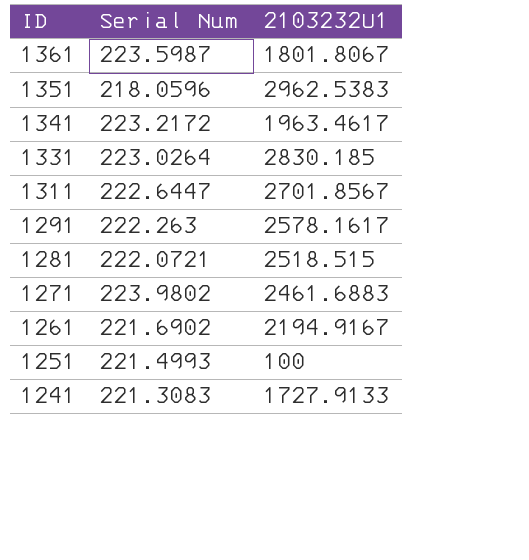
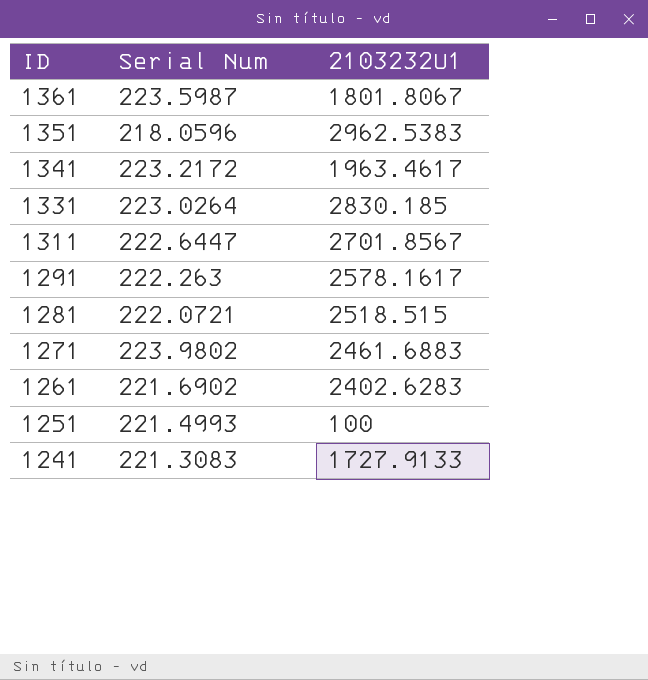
1261 | 2103232U1: 2194.9167 -> 2402.6283

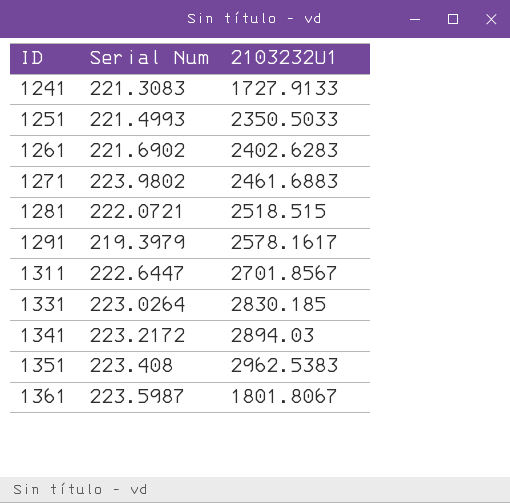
row order: ID descending -> ID ascending
1251 | 2103232U1: 100 -> 2350.5033
1291 | Serial Num: 222.263 -> 219.3979
1341 | 2103232U1: 1963.4617 -> 2894.03
1351 | Serial Num: 218.0596 -> 223.408

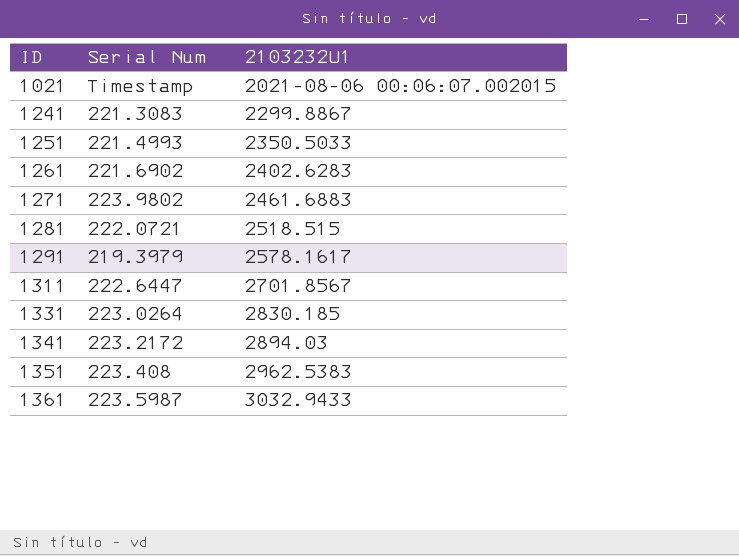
row 1021: none -> Timestamp | 2021-08-06 00:06:07.002015
1241 | 2103232U1: 1727.9133 -> 2299.8867
1361 | 2103232U1: 1801.8067 -> 3032.9433

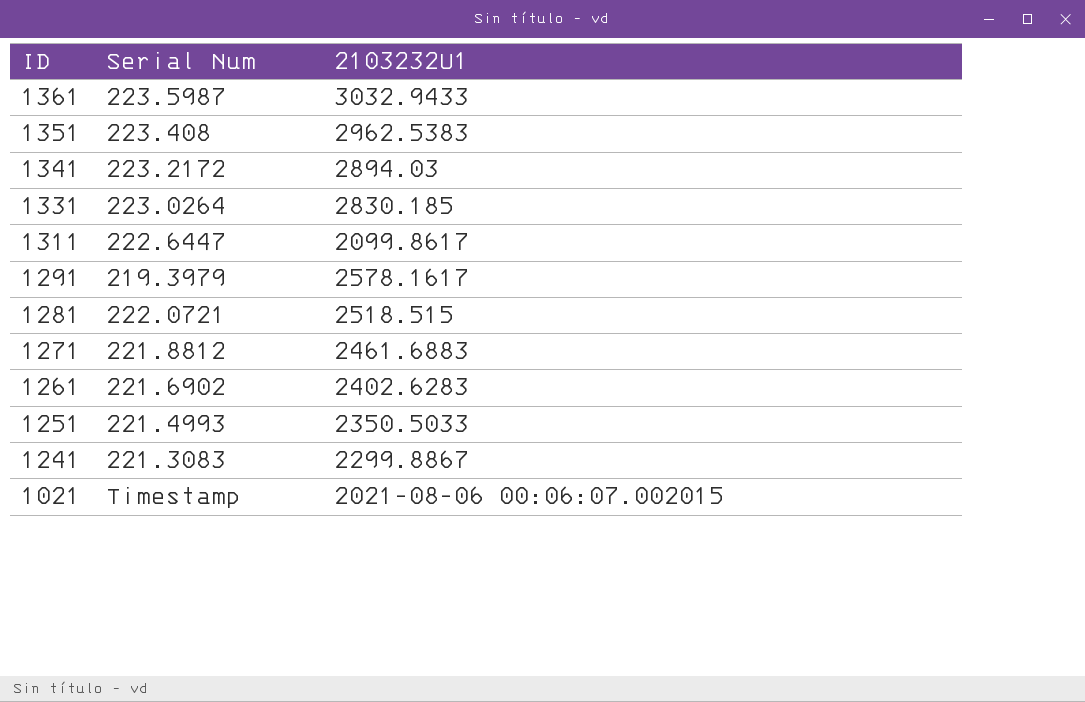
row order: ID ascending -> ID descending
1311 | 2103232U1: 2701.8567 -> 2099.8617
1271 | Serial Num: 223.9802 -> 221.8812

